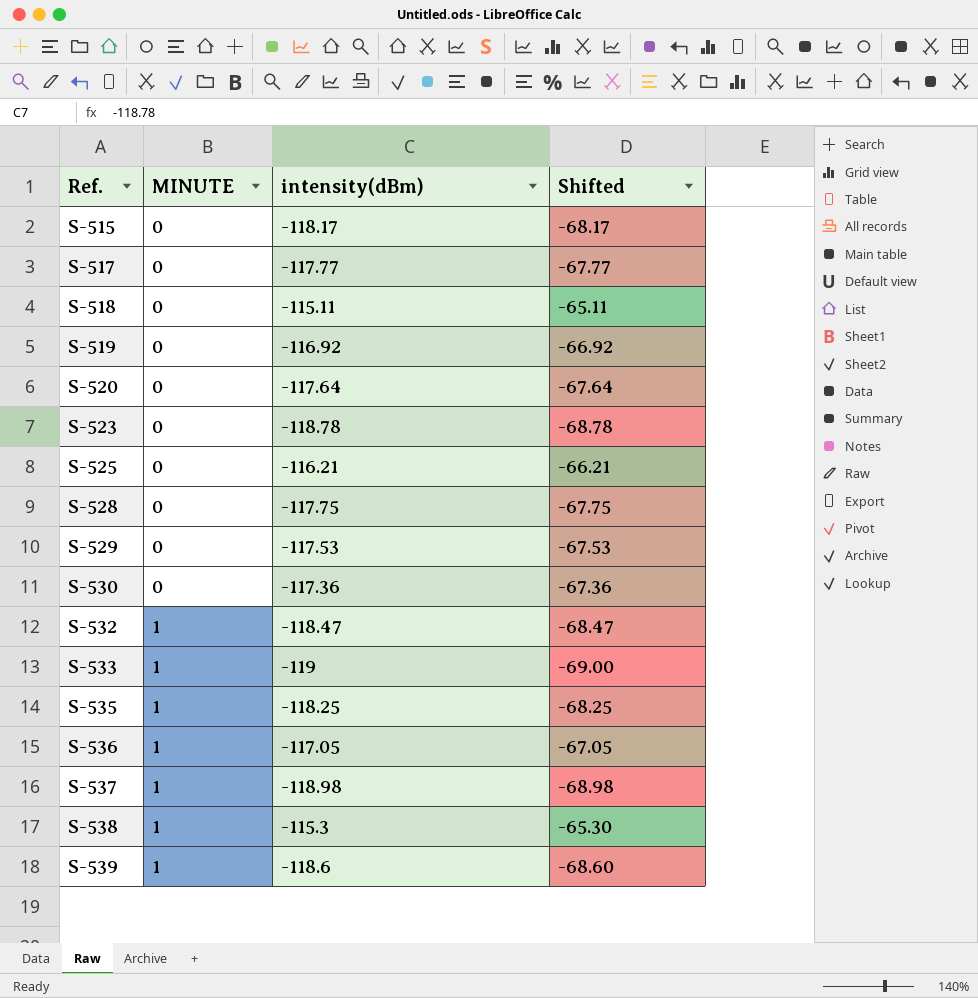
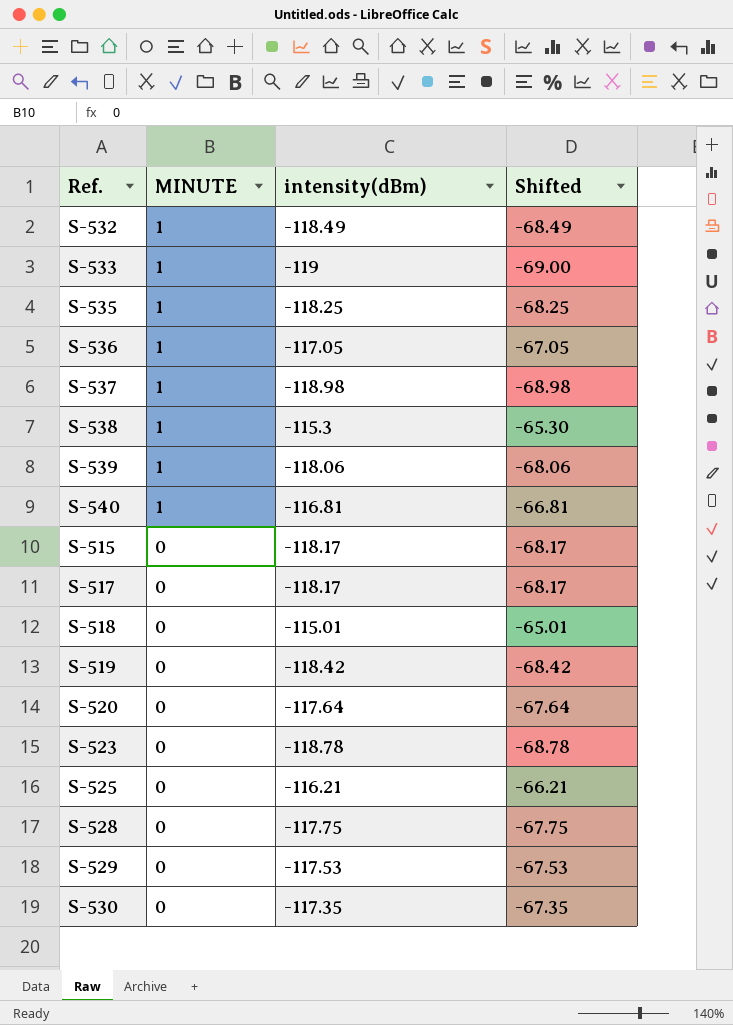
row order: Ref. ascending -> MINUTE descending
S-532 | intensity(dBm): -118.47 -> -118.49
S-532 | Shifted: -68.47 -> -68.49
S-539 | intensity(dBm): -118.6 -> -118.06
S-539 | Shifted: -68.60 -> -68.06
row S-540: none -> 1 | -116.81 | -66.81
S-517 | intensity(dBm): -117.77 -> -118.17
S-517 | Shifted: -67.77 -> -68.17
S-518 | intensity(dBm): -115.11 -> -115.01
S-518 | Shifted: -65.11 -> -65.01
S-519 | intensity(dBm): -116.92 -> -118.42
S-519 | Shifted: -66.92 -> -68.42
S-530 | intensity(dBm): -117.36 -> -117.35
S-530 | Shifted: -67.36 -> -67.35

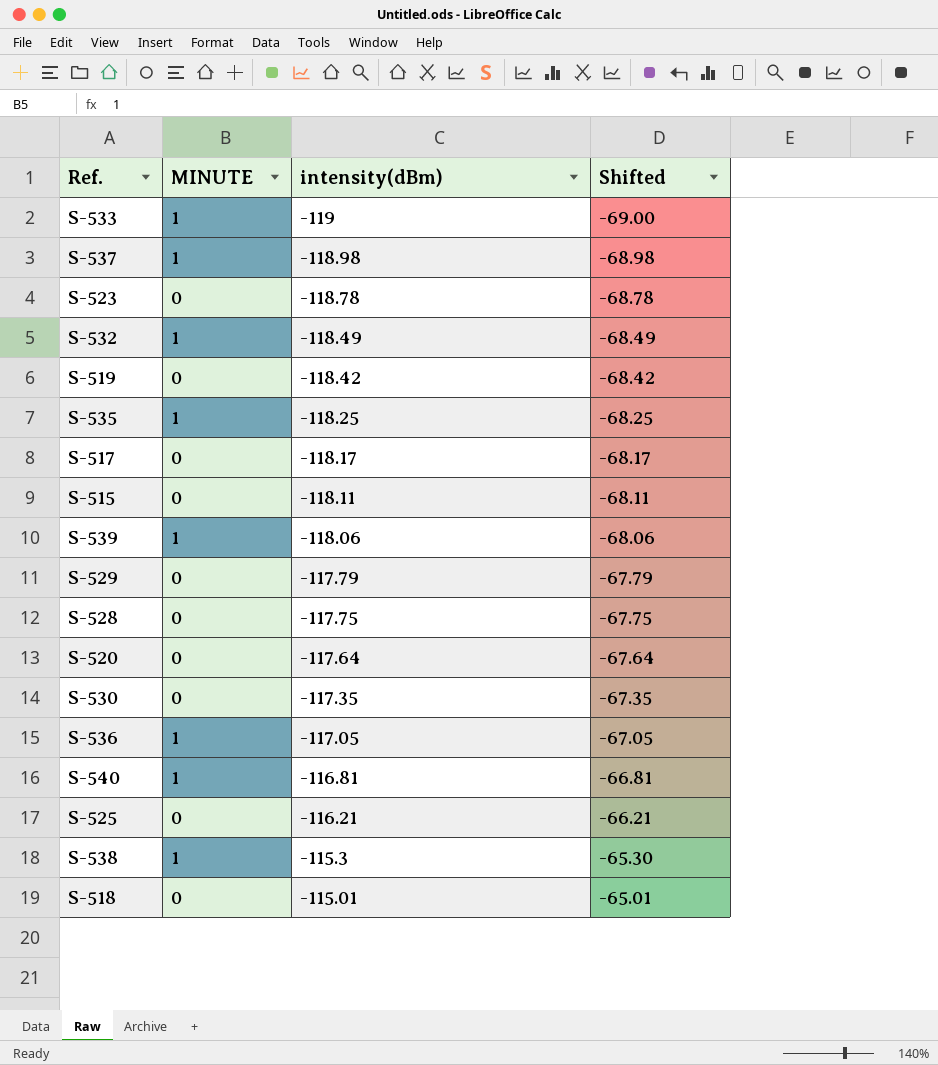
row order: MINUTE descending -> intensity(dBm) ascending
S-515 | intensity(dBm): -118.17 -> -118.11
S-515 | Shifted: -68.17 -> -68.11
S-529 | intensity(dBm): -117.53 -> -117.79
S-529 | Shifted: -67.53 -> -67.79

